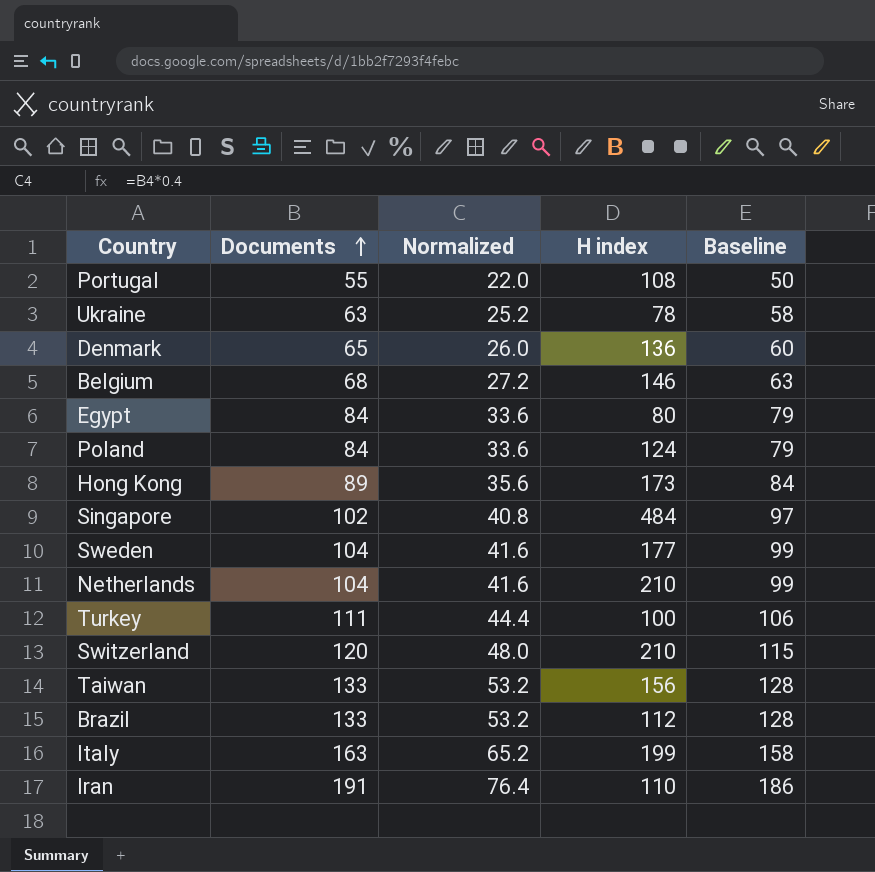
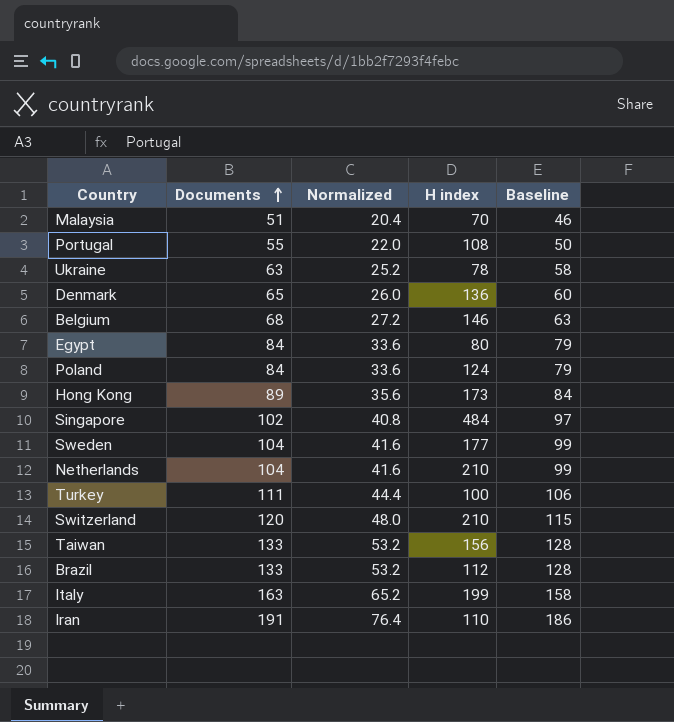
row Malaysia: none -> 51 | 20.4 | 70 | 46

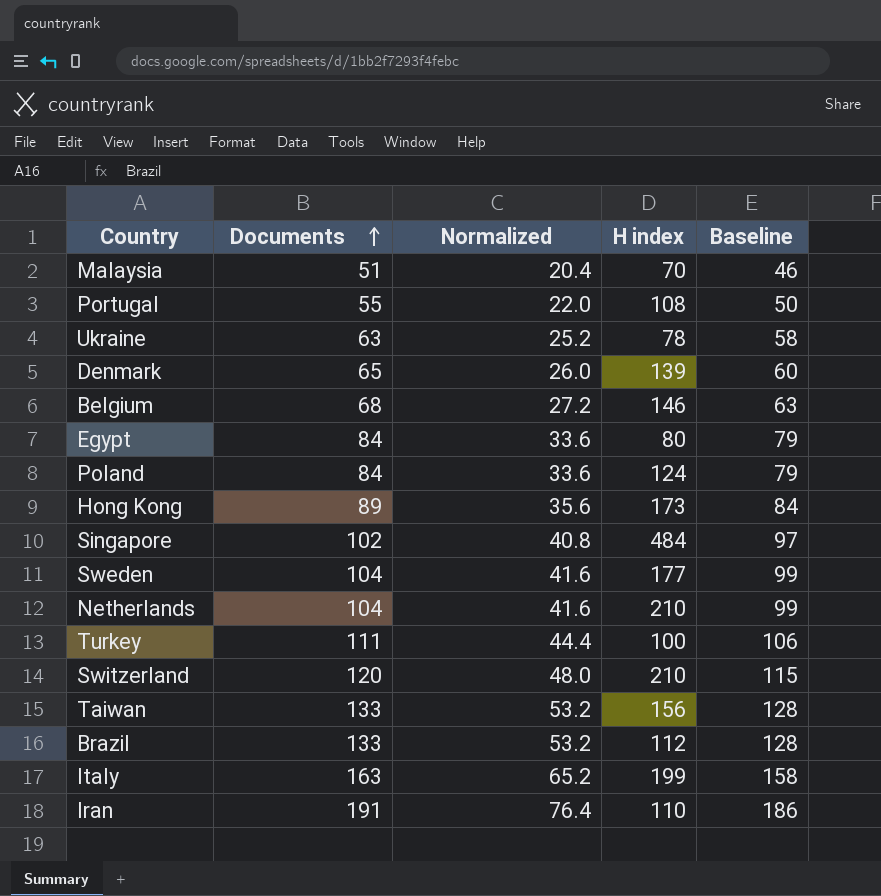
Denmark | H index: 136 -> 139

